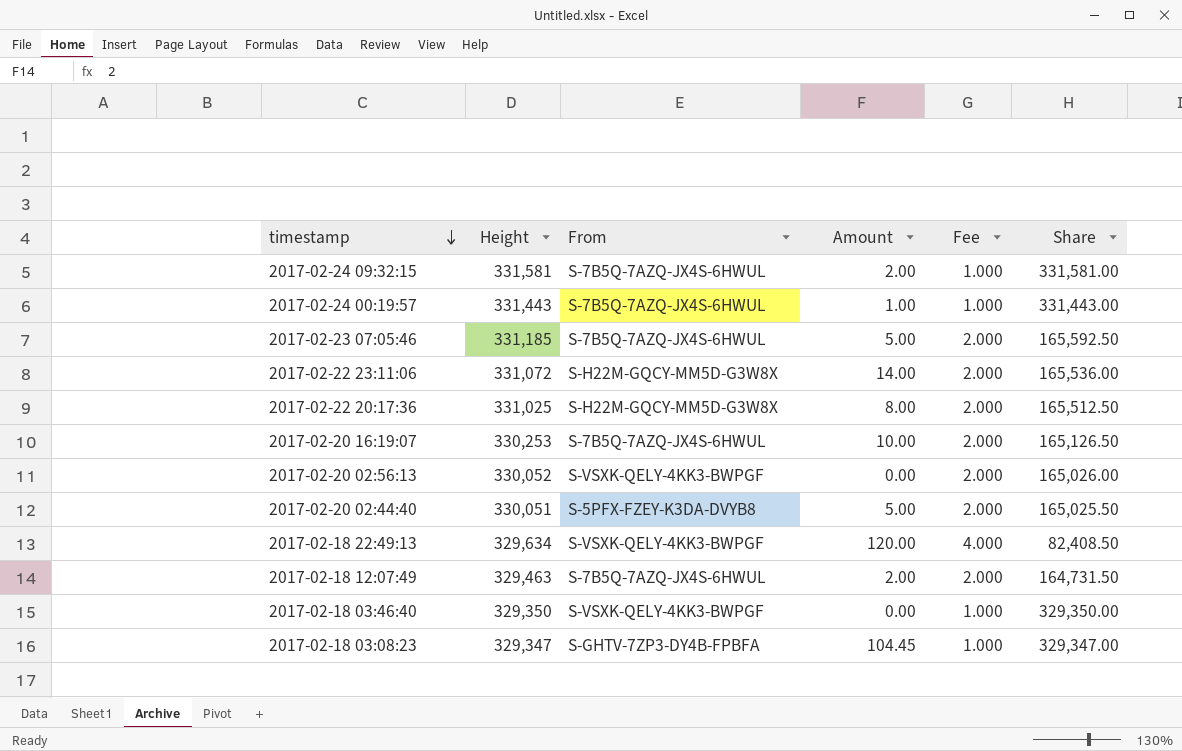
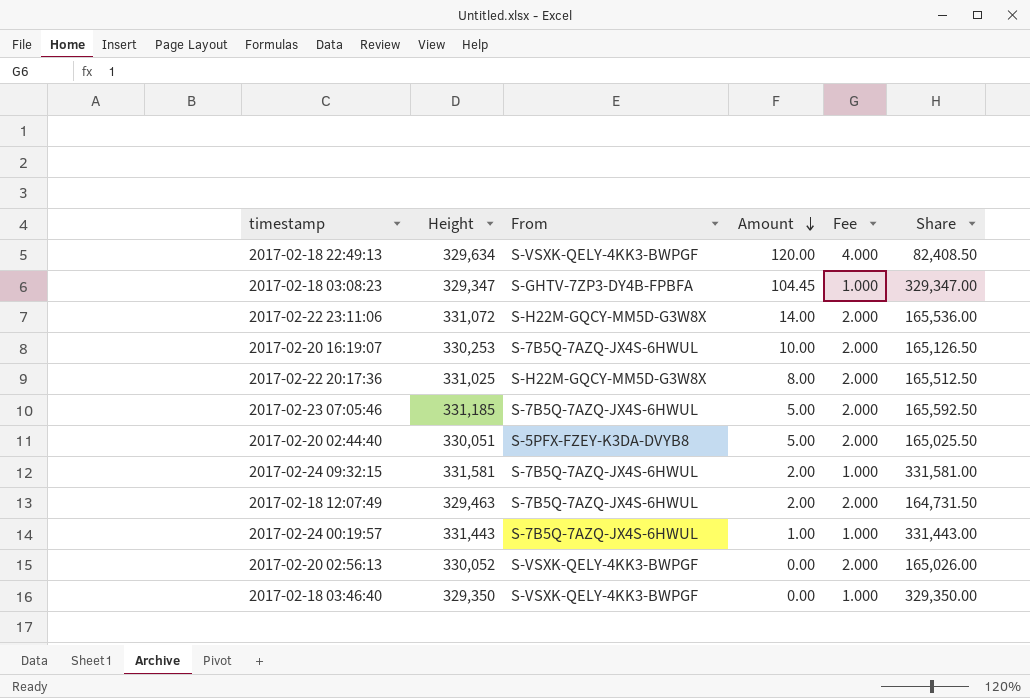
row order: timestamp descending -> Amount descending

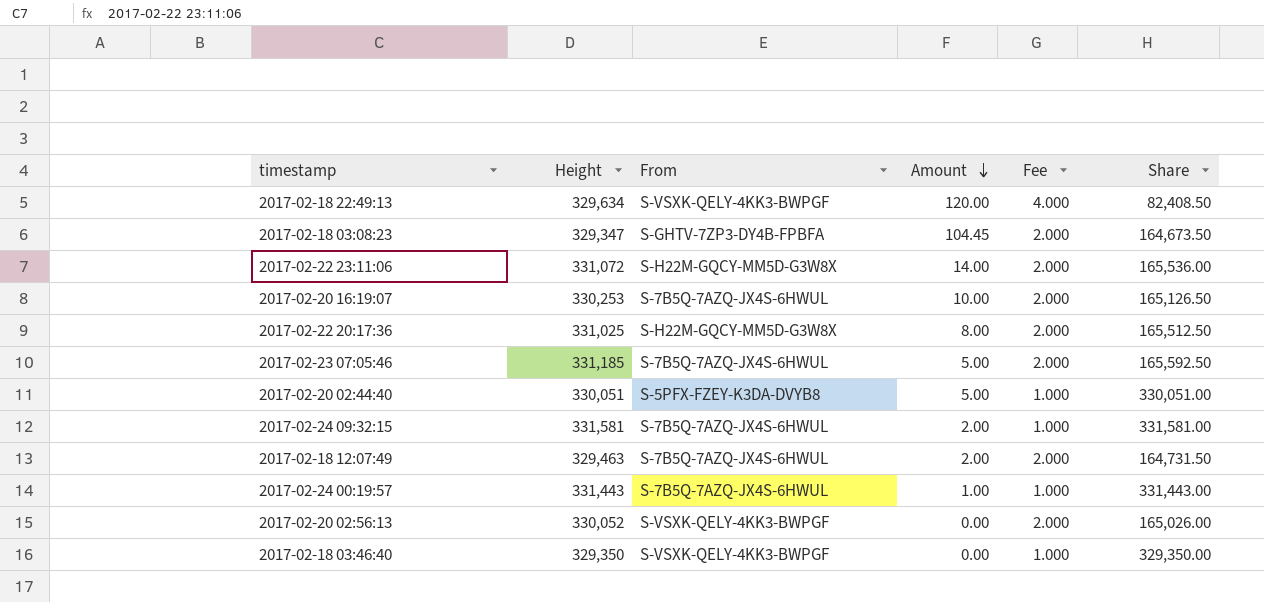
2017-02-18 03:08:23 | Fee: 1.000 -> 2.000
2017-02-18 03:08:23 | Share: 329,347.00 -> 164,673.50
2017-02-20 02:44:40 | Fee: 2.000 -> 1.000
2017-02-20 02:44:40 | Share: 165,025.50 -> 330,051.00

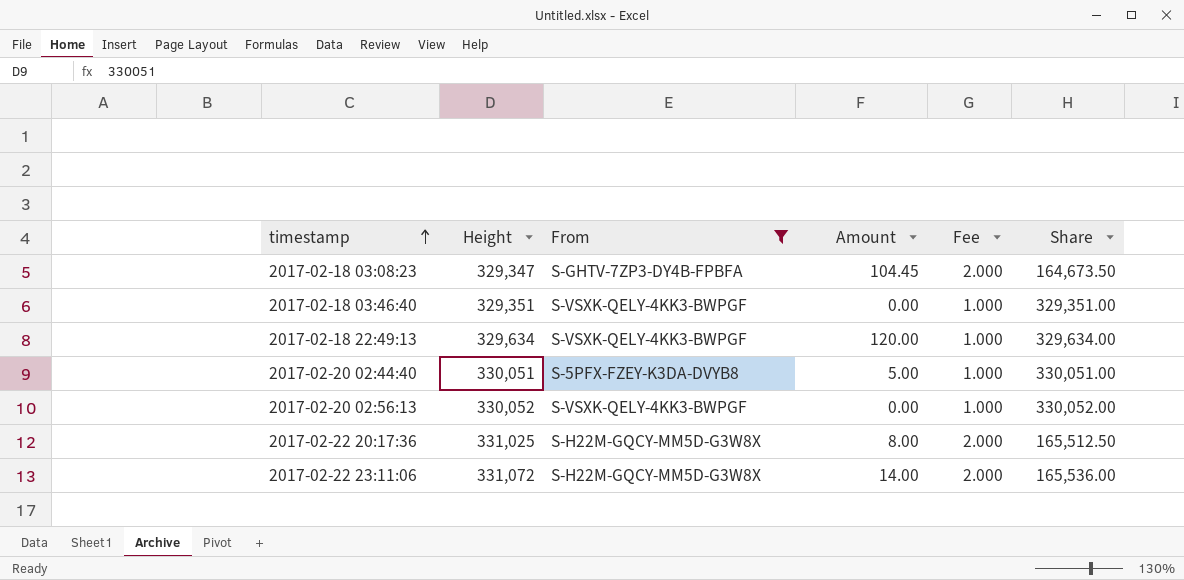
filter: none -> From != S-7B5Q-7AZQ-JX4S-6HWUL
row order: Amount descending -> timestamp ascending
2017-02-18 03:46:40 | Height: 329,350 -> 329,351
2017-02-18 03:46:40 | Share: 329,350.00 -> 329,351.00
2017-02-18 22:49:13 | Fee: 4.000 -> 1.000
2017-02-18 22:49:13 | Share: 82,408.50 -> 329,634.00
2017-02-20 02:56:13 | Fee: 2.000 -> 1.000
2017-02-20 02:56:13 | Share: 165,026.00 -> 330,052.00

